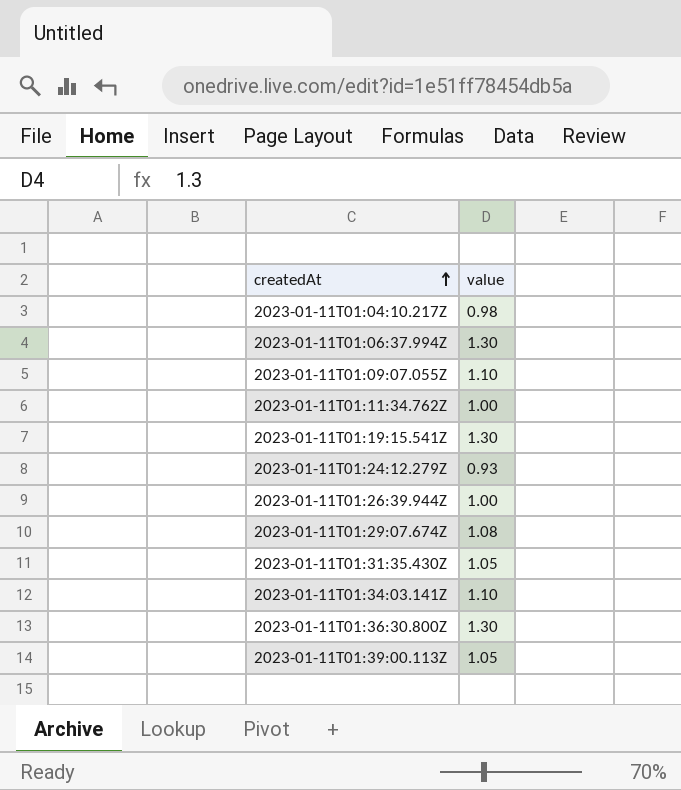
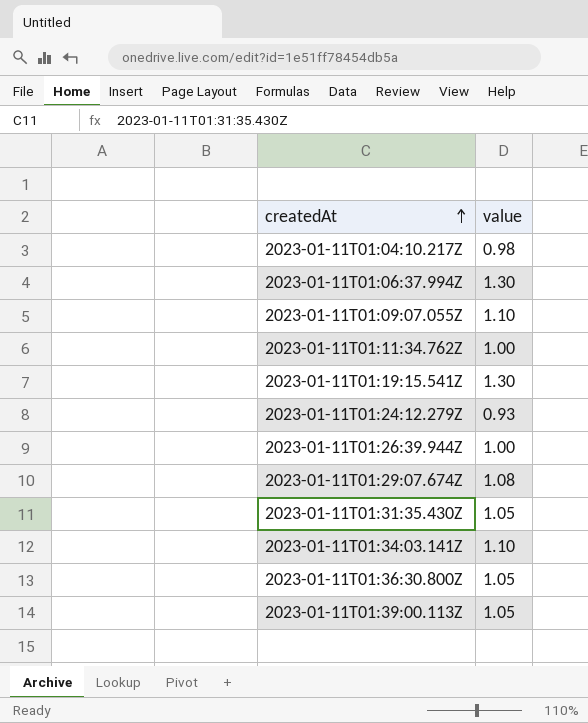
2023-01-11T01:36:30.800Z | value: 1.30 -> 1.05

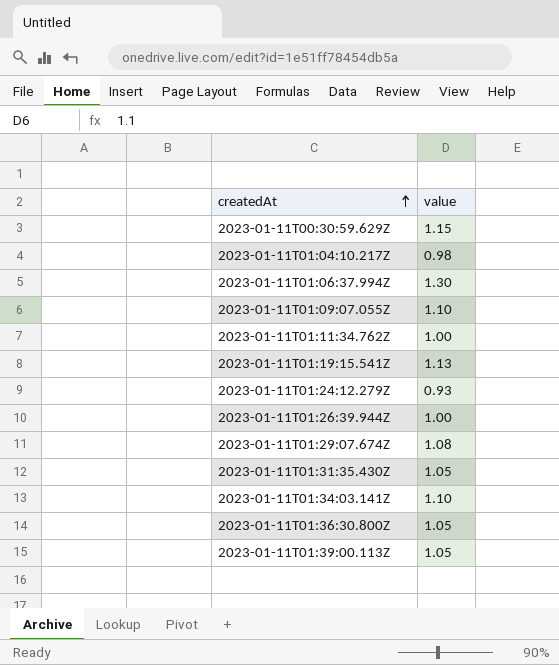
row 2023-01-11T00:30:59.629Z: none -> 1.15
2023-01-11T01:19:15.541Z | value: 1.30 -> 1.13

